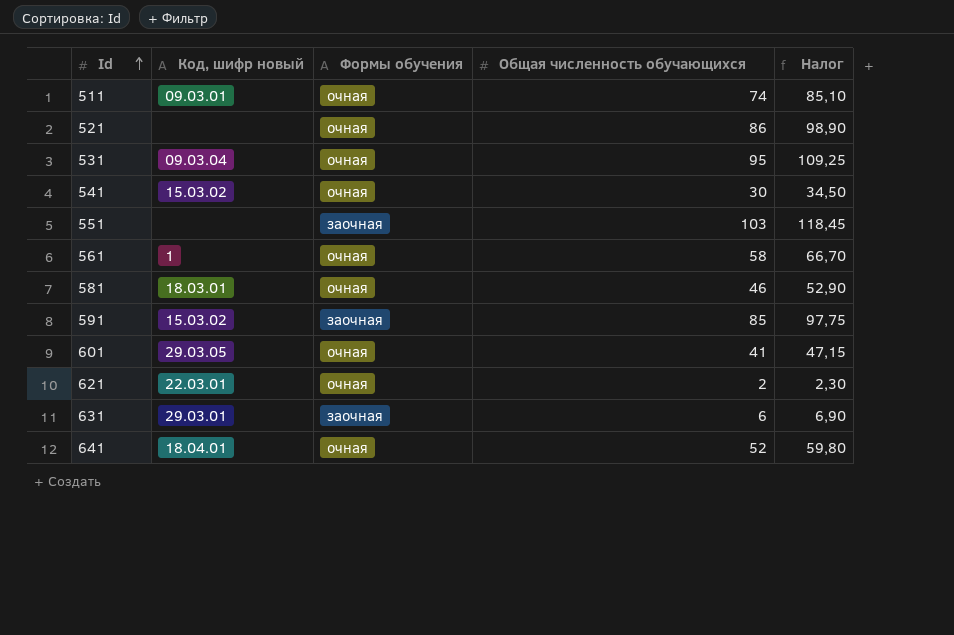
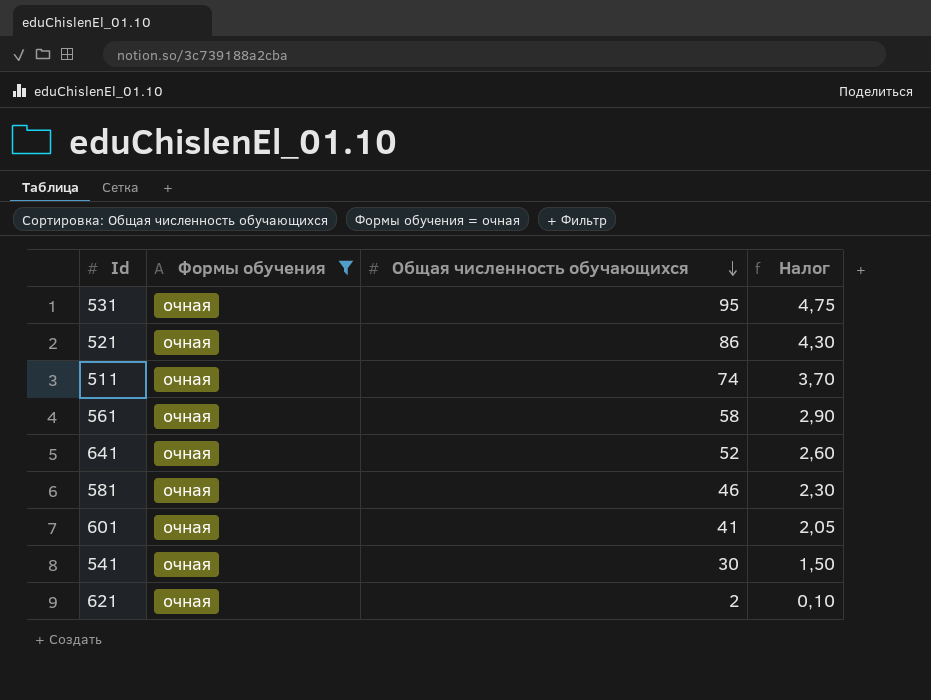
filter: none -> Формы обучения = очная
row order: Id ascending -> Общая численность обучающихся descending
column Код, шифр новый | position: 2 -> none
column Налог | formula: [Общая численность обучающихся] * 1,15 -> [Общая численность обучающихся] * 0,05

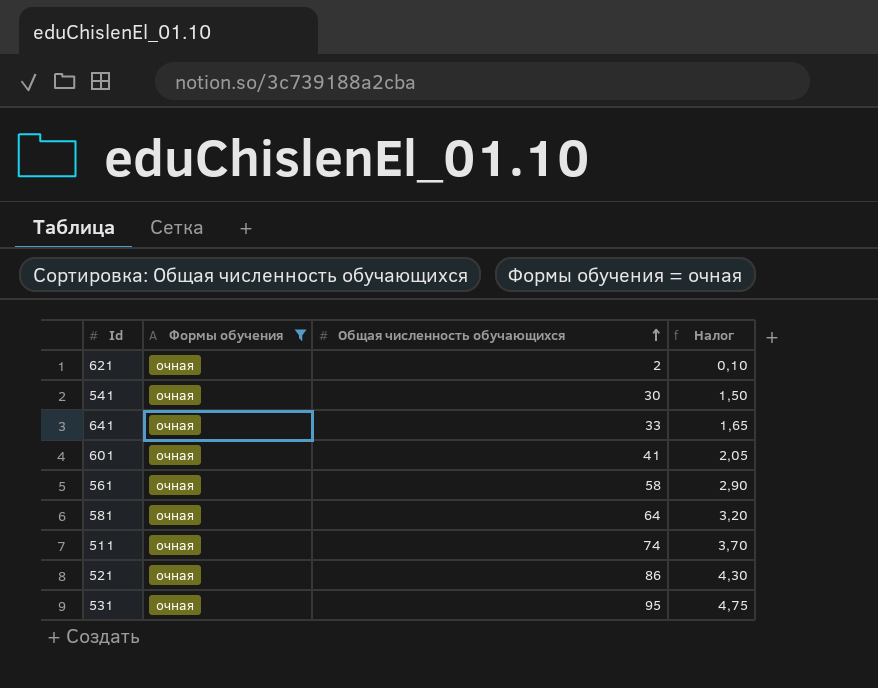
row order: Общая численность обучающихся descending -> Общая численность обучающихся ascending
641 | Общая численность обучающихся: 52 -> 33
641 | Налог: 2,60 -> 1,65
581 | Общая численность обучающихся: 46 -> 64
581 | Налог: 2,30 -> 3,20

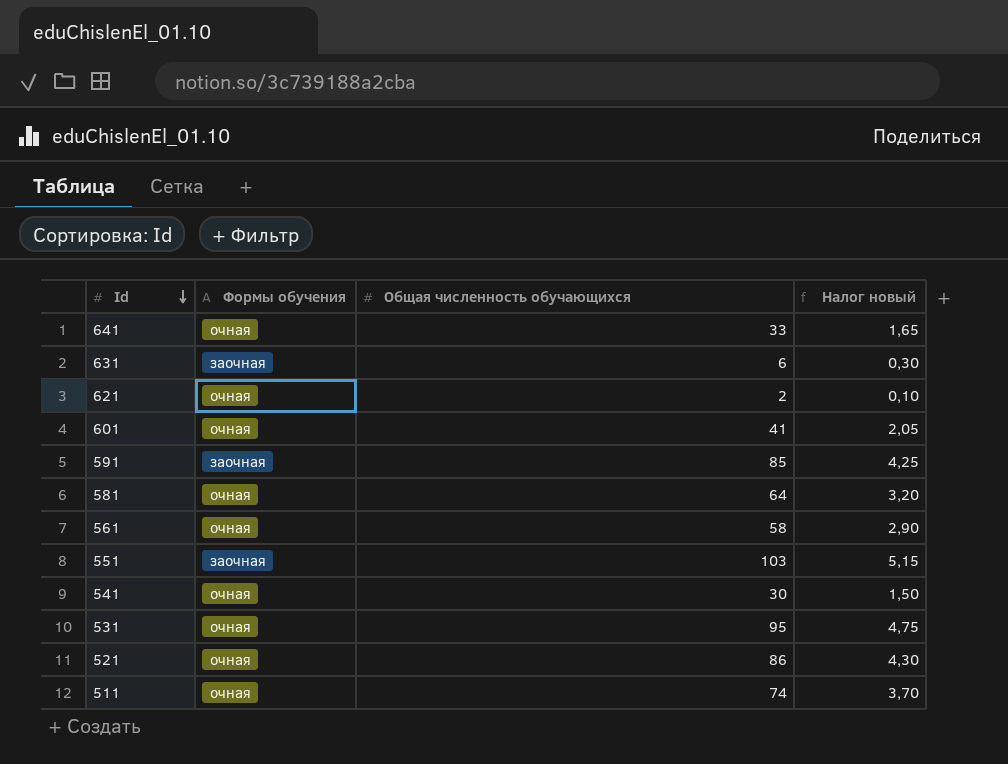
filter: Формы обучения = очная -> none
row order: Общая численность обучающихся ascending -> Id descending
column name: Налог -> Налог новый

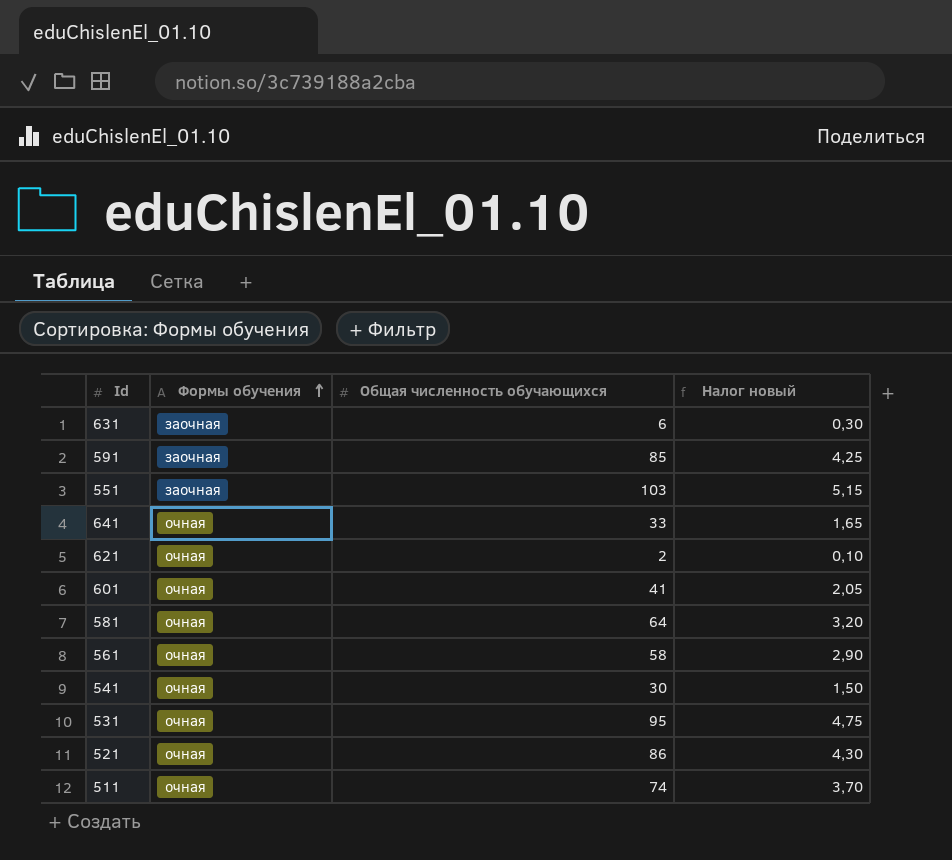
row order: Id descending -> Формы обучения ascending

